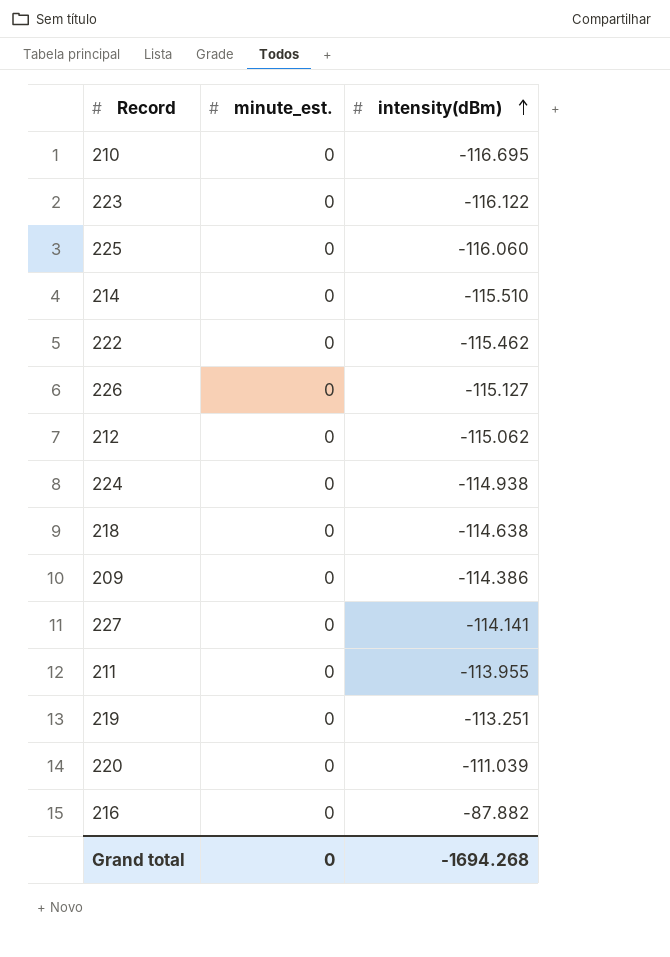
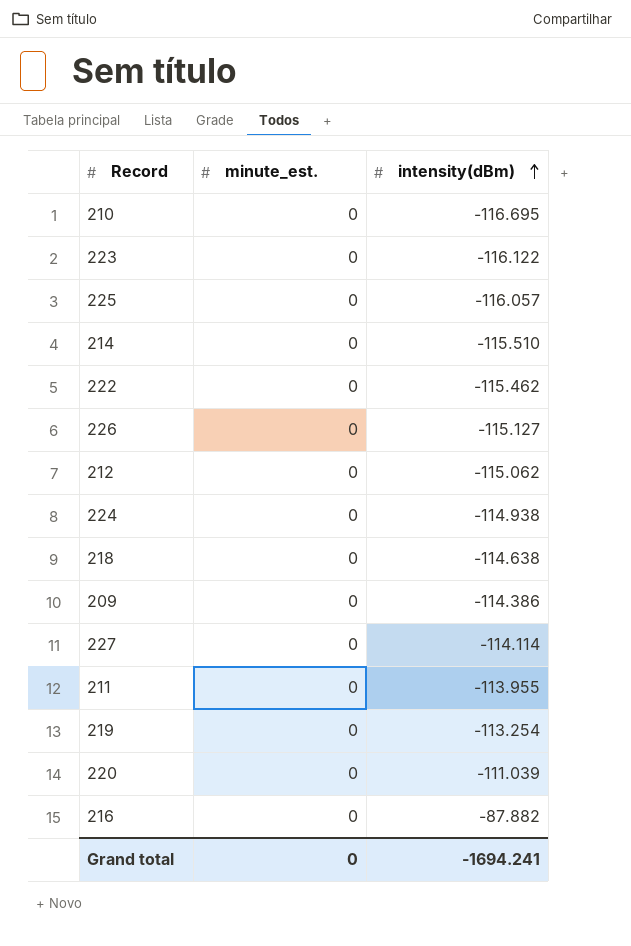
225 | intensity(dBm): -116.060 -> -116.057
227 | intensity(dBm): -114.141 -> -114.114
219 | intensity(dBm): -113.251 -> -113.254
Grand total | intensity(dBm): -1694.268 -> -1694.241

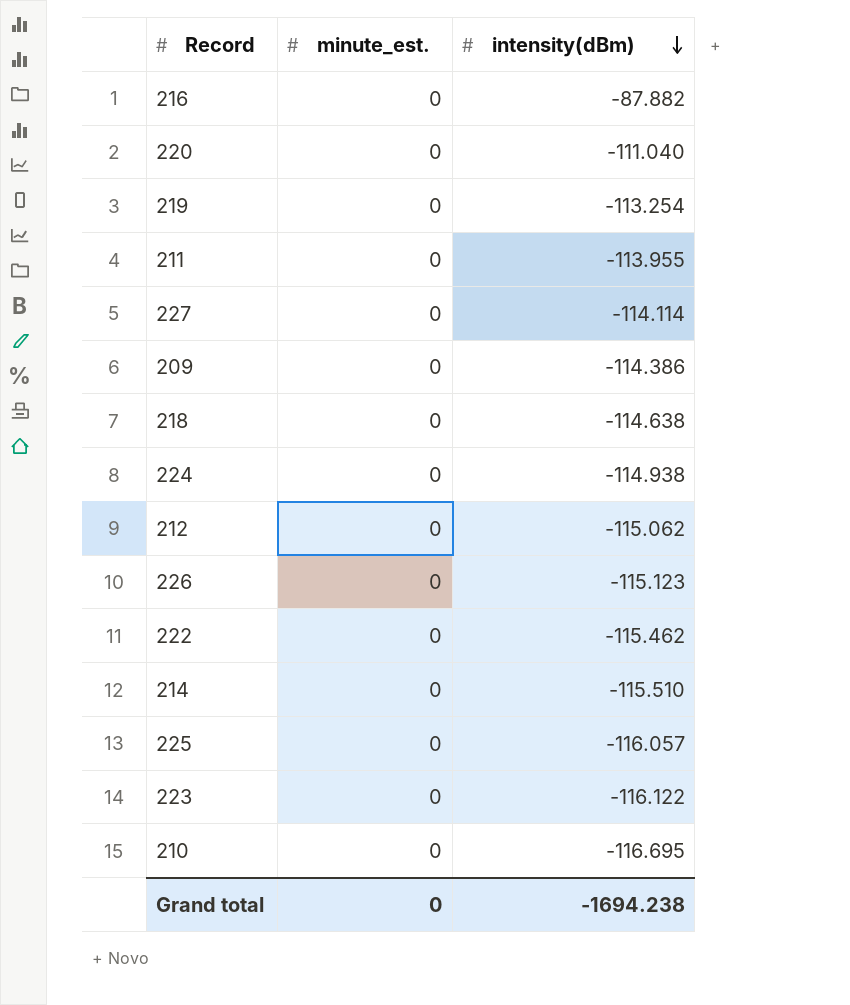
row order: intensity(dBm) ascending -> intensity(dBm) descending
220 | intensity(dBm): -111.039 -> -111.040
226 | intensity(dBm): -115.127 -> -115.123
Grand total | intensity(dBm): -1694.241 -> -1694.238

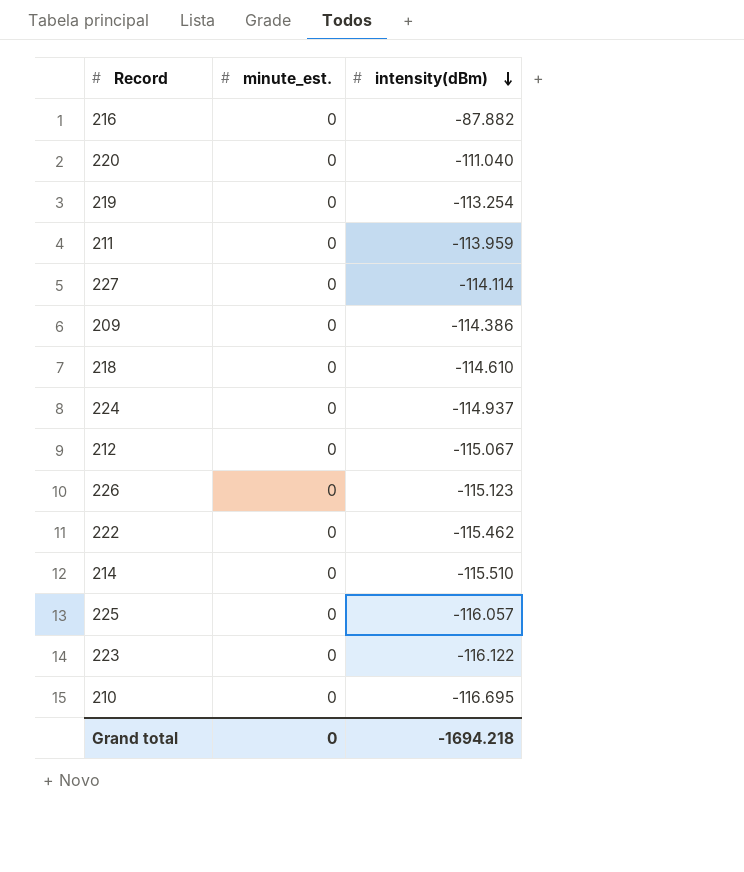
211 | intensity(dBm): -113.955 -> -113.959
218 | intensity(dBm): -114.638 -> -114.610
224 | intensity(dBm): -114.938 -> -114.937
212 | intensity(dBm): -115.062 -> -115.067
Grand total | intensity(dBm): -1694.238 -> -1694.218

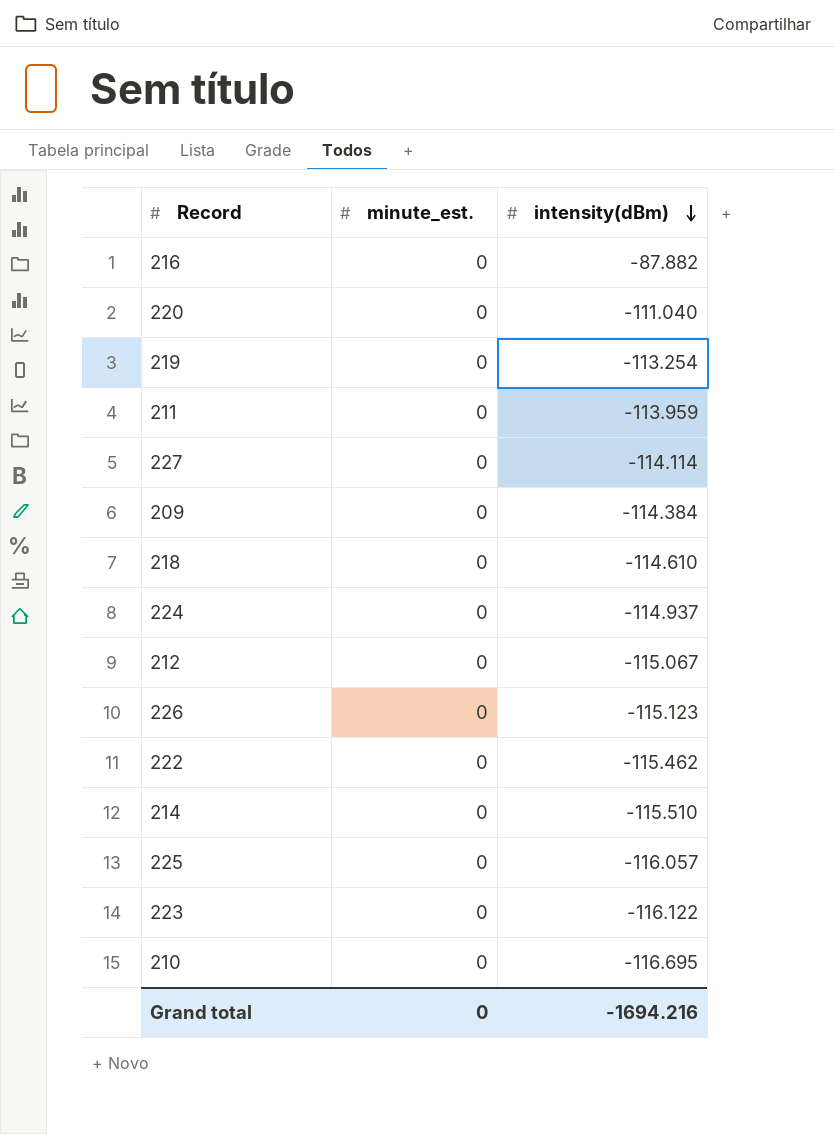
209 | intensity(dBm): -114.386 -> -114.384
Grand total | intensity(dBm): -1694.218 -> -1694.216

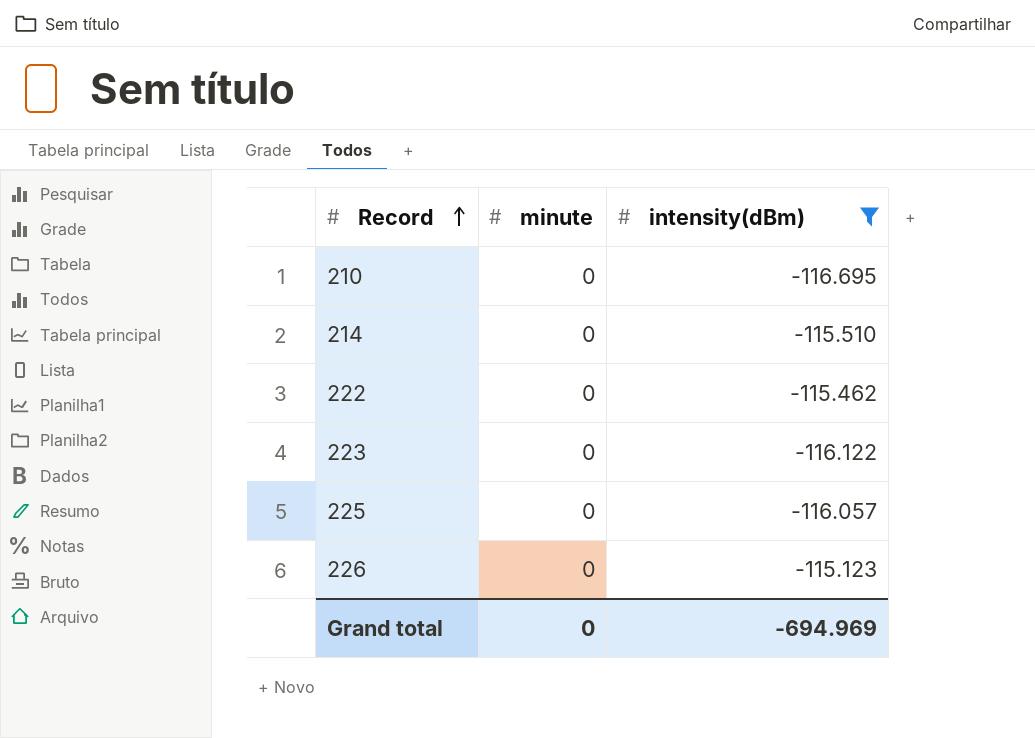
filter: none -> intensity(dBm) <= -115.123
row order: intensity(dBm) descending -> Record ascending
column name: minute_est. -> minute
Grand total | intensity(dBm): -1694.216 -> -694.969

